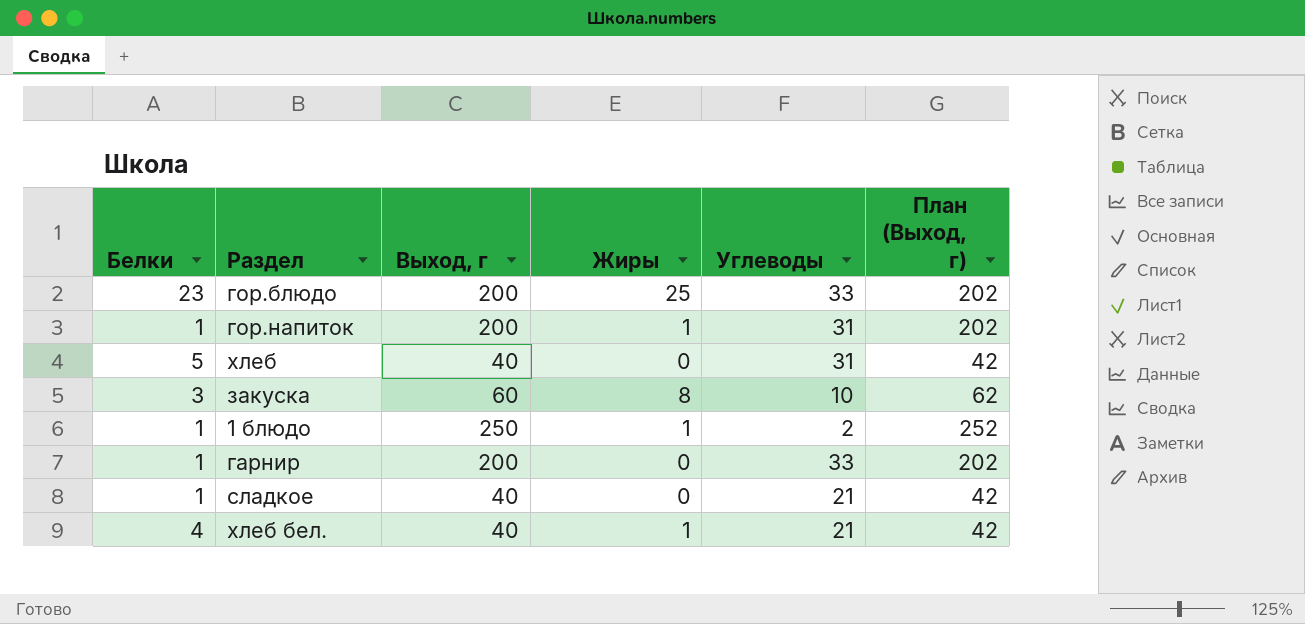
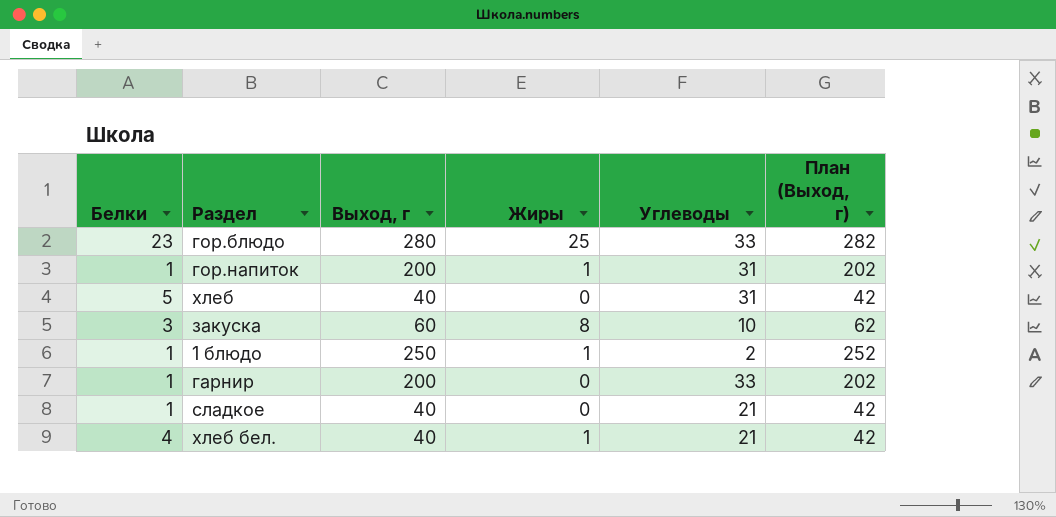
гор.блюдо | Выход, г: 200 -> 280
гор.блюдо | План (Выход, г): 202 -> 282

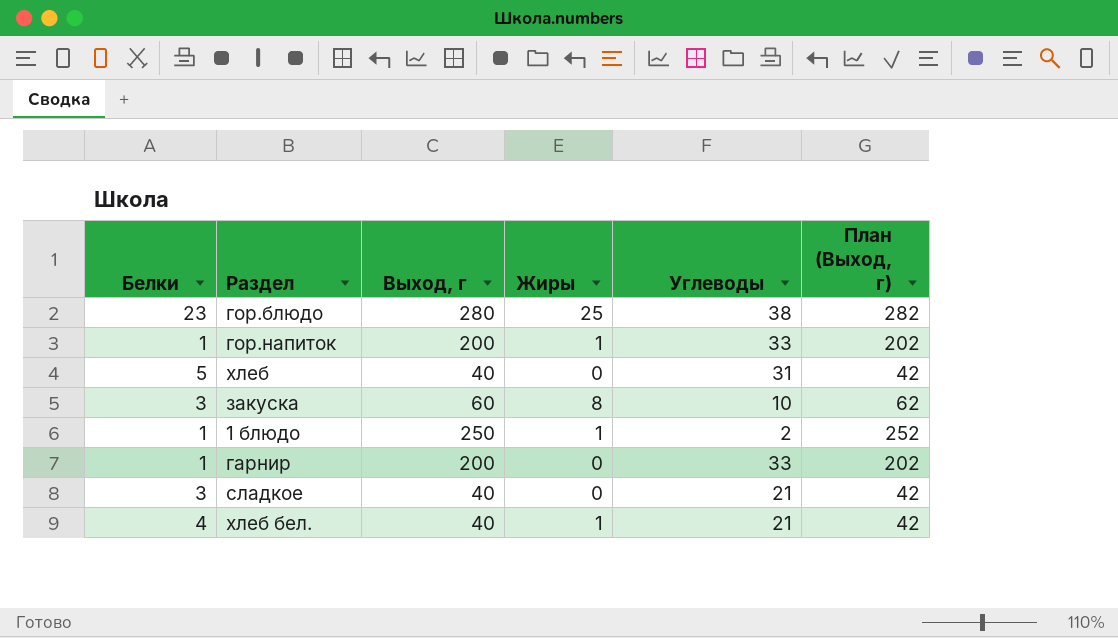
гор.блюдо | Углеводы: 33 -> 38
гор.напиток | Углеводы: 31 -> 33
сладкое | Белки: 1 -> 3

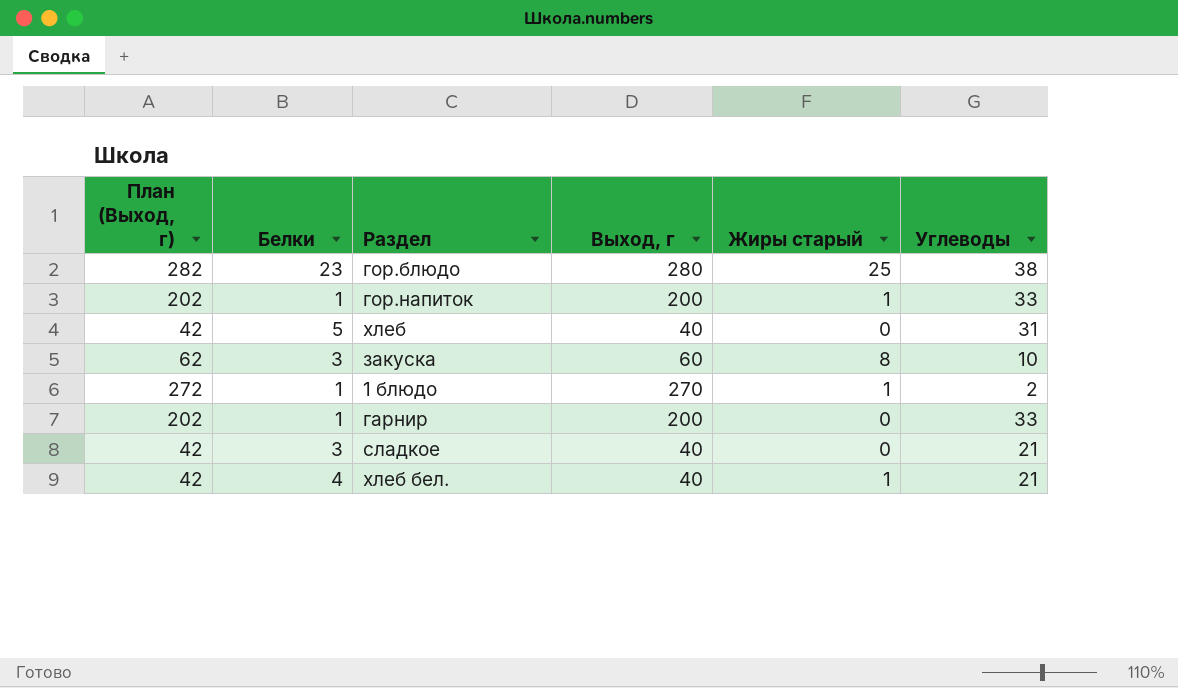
column План (Выход, г) | position: 6 -> 1
column name: Жиры -> Жиры старый
1 блюдо | План (Выход, г): 252 -> 272
1 блюдо | Выход, г: 250 -> 270

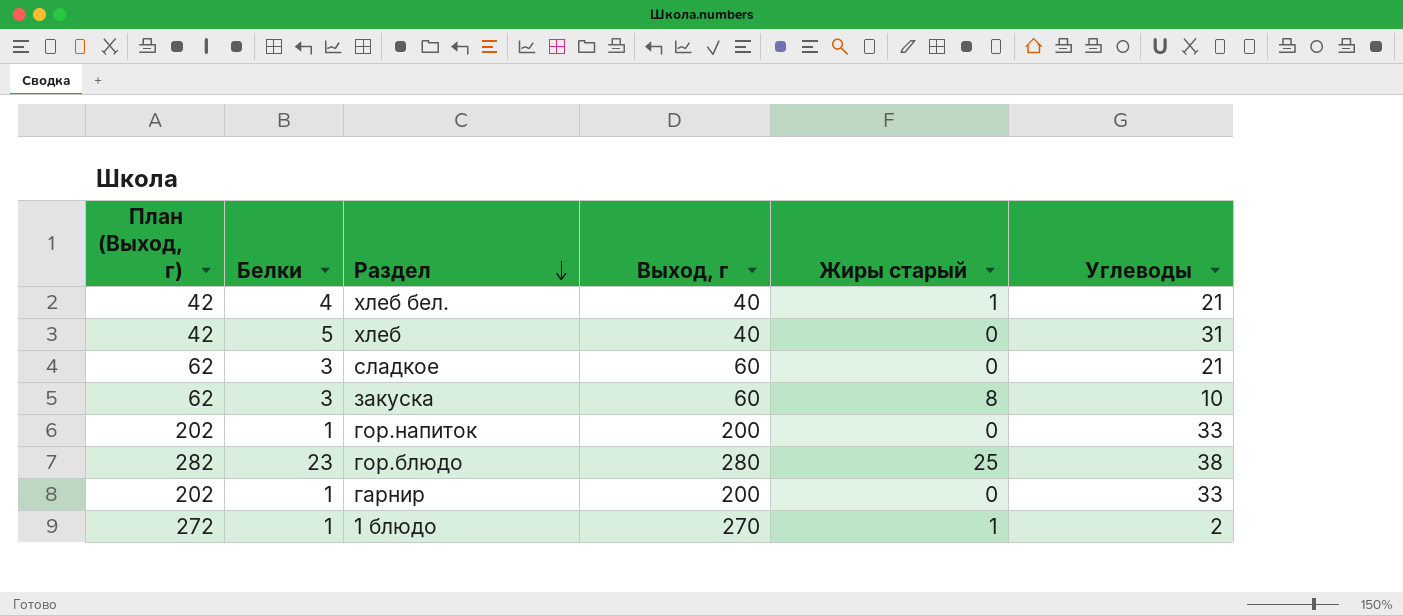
row order: none -> Раздел descending
сладкое | План (Выход, г): 42 -> 62
сладкое | Выход, г: 40 -> 60
гор.напиток | Жиры старый: 1 -> 0

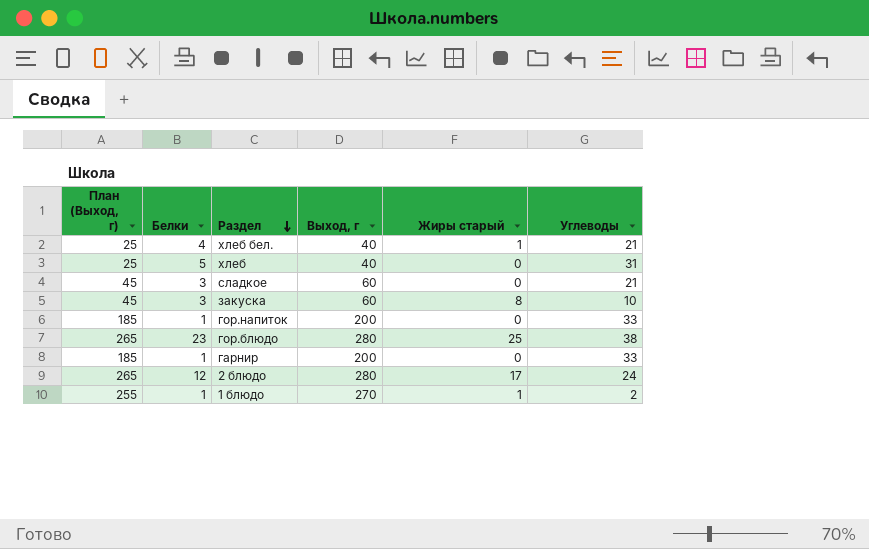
column План (Выход, г) | formula: [Выход, г] + 2 -> [Выход, г] - 15
row 2 блюдо: none -> 265 | 12 | 280 | 17 | 24

